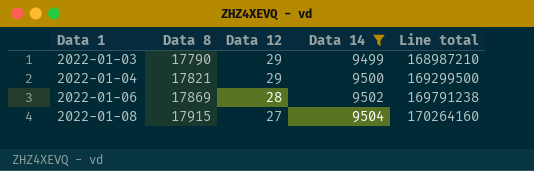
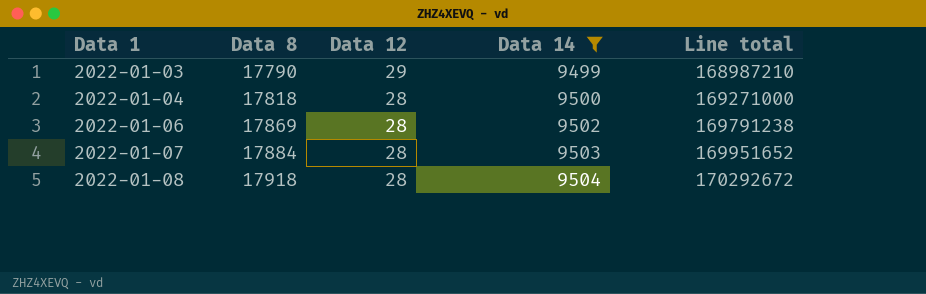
2022-01-04 | Data 8: 17821 -> 17818
2022-01-04 | Data 12: 29 -> 28
2022-01-04 | Line total: 169299500 -> 169271000
row 2022-01-07: none -> 17884 | 28 | 9503 | 169951652
2022-01-08 | Data 8: 17915 -> 17918
2022-01-08 | Data 12: 27 -> 28
2022-01-08 | Line total: 170264160 -> 170292672

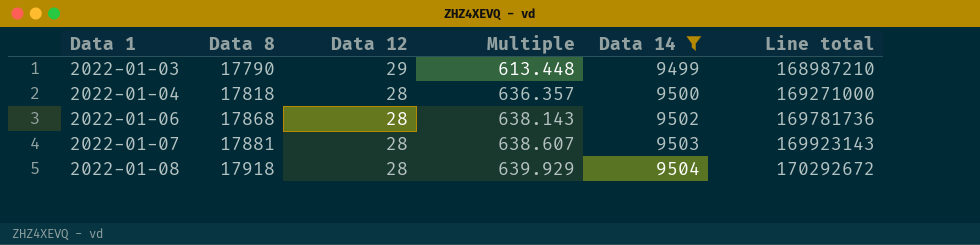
column Multiple | formula: none -> [Data 8] / [Data 12]
2022-01-06 | Data 8: 17869 -> 17868
2022-01-06 | Line total: 169791238 -> 169781736
2022-01-07 | Data 8: 17884 -> 17881
2022-01-07 | Line total: 169951652 -> 169923143

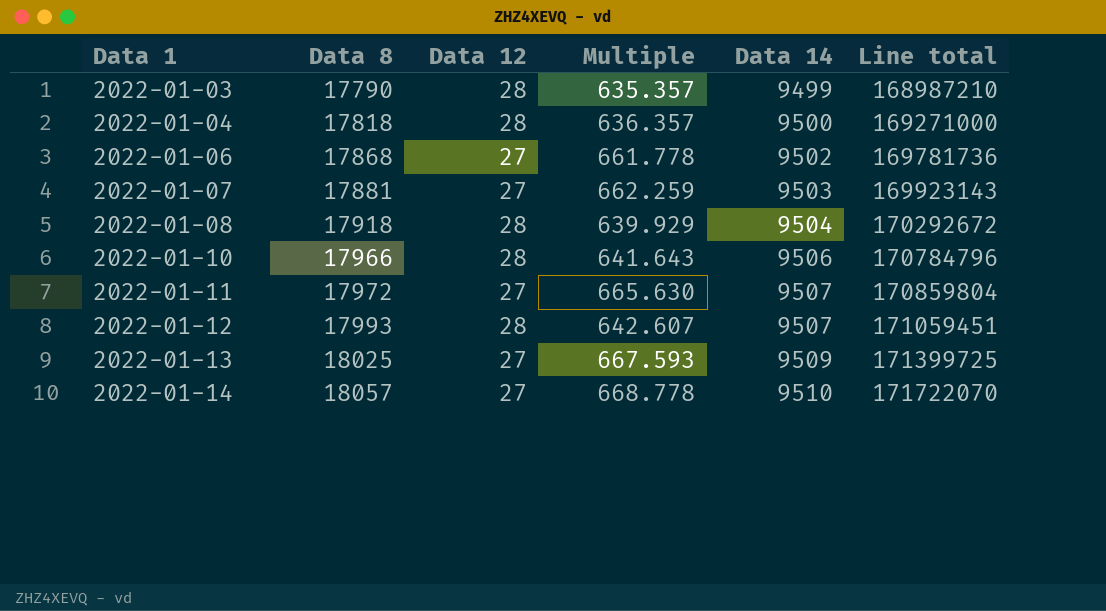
filter: Data 14 <= 9504 -> none
2022-01-03 | Data 12: 29 -> 28
2022-01-03 | Multiple: 613.448 -> 635.357
2022-01-06 | Data 12: 28 -> 27
2022-01-06 | Multiple: 638.143 -> 661.778
2022-01-07 | Data 12: 28 -> 27
2022-01-07 | Multiple: 638.607 -> 662.259

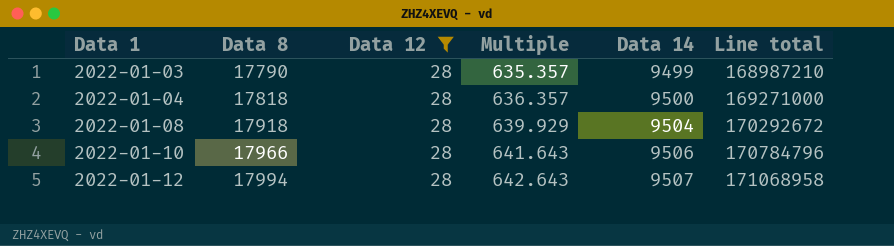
filter: none -> Data 12 = 28
2022-01-12 | Data 8: 17993 -> 17994
2022-01-12 | Multiple: 642.607 -> 642.643
2022-01-12 | Line total: 171059451 -> 171068958

